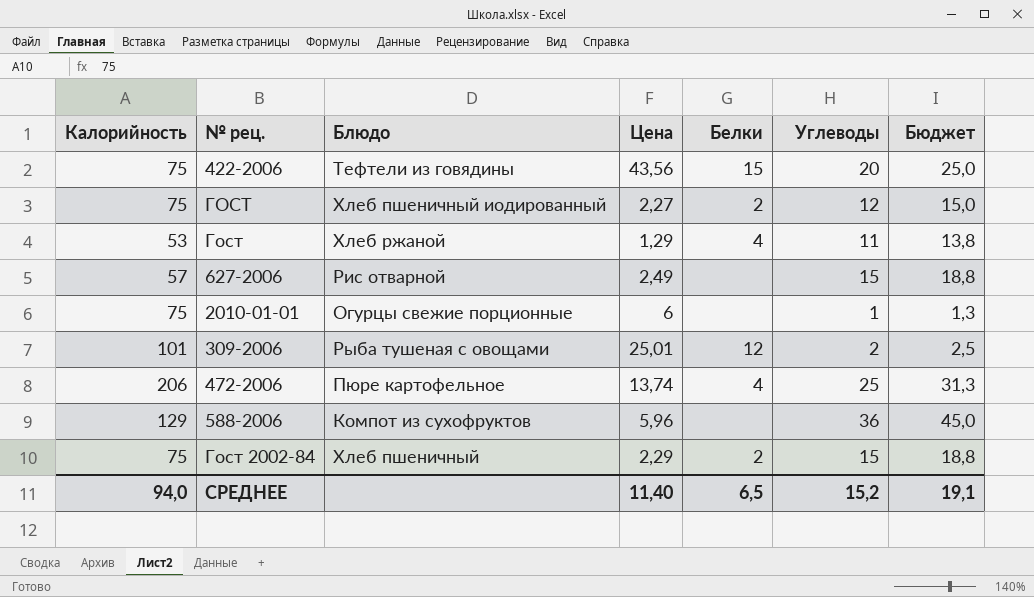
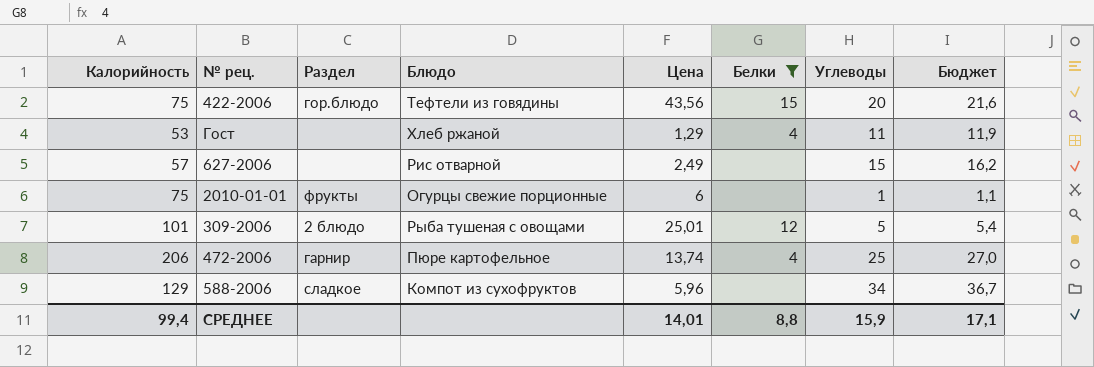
filter: none -> Белки != 2
column Раздел | position: none -> 3
column Бюджет | formula: [Углеводы] * 1,25 -> [Углеводы] * 1,08
309-2006 | Углеводы: 2 -> 5
588-2006 | Углеводы: 36 -> 34
СРЕДНЕЕ | Калорийность: 94,0 -> 99,4
СРЕДНЕЕ | Цена: 11,40 -> 14,01
СРЕДНЕЕ | Белки: 6,5 -> 8,8
СРЕДНЕЕ | Углеводы: 15,2 -> 15,9
СРЕДНЕЕ | Бюджет: 19,1 -> 17,1

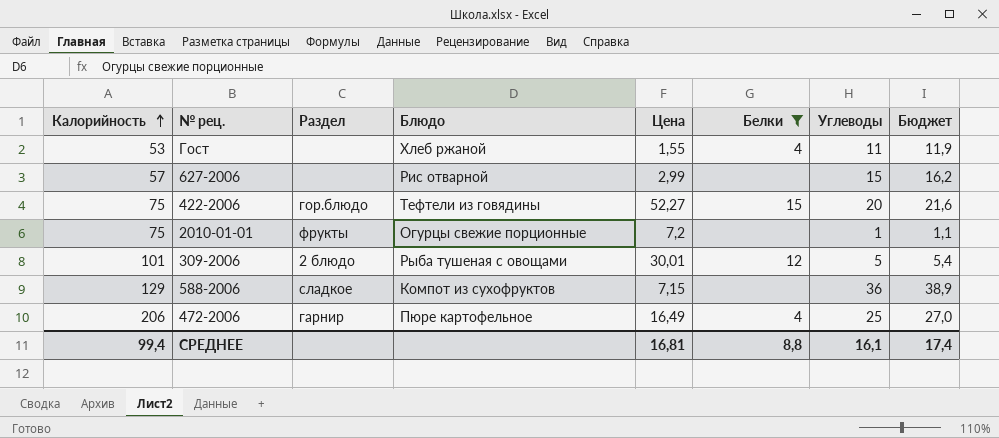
row order: none -> Калорийность ascending
Гост | Цена: 1,29 -> 1,55
627-2006 | Цена: 2,49 -> 2,99
422-2006 | Цена: 43,56 -> 52,27
2010-01-01 | Цена: 6 -> 7,2
309-2006 | Цена: 25,01 -> 30,01
588-2006 | Цена: 5,96 -> 7,15
588-2006 | Углеводы: 34 -> 36
588-2006 | Бюджет: 36,7 -> 38,9
472-2006 | Цена: 13,74 -> 16,49
СРЕДНЕЕ | Цена: 14,01 -> 16,81
СРЕДНЕЕ | Углеводы: 15,9 -> 16,1
СРЕДНЕЕ | Бюджет: 17,1 -> 17,4

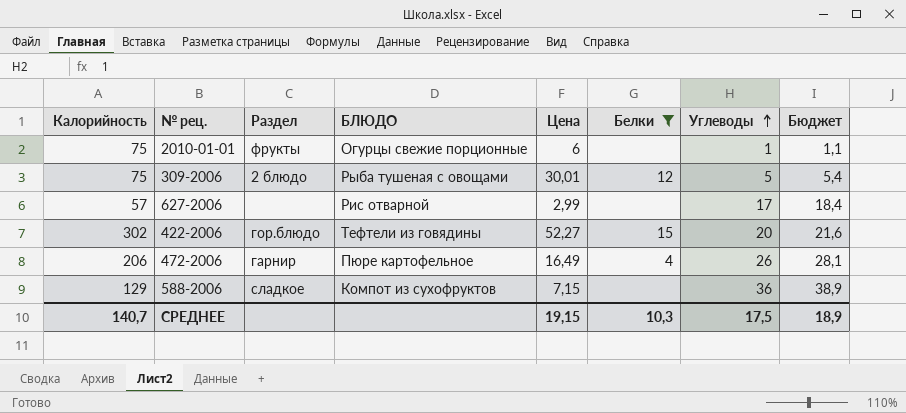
row order: Калорийность ascending -> Углеводы ascending
column name: Блюдо -> БЛЮДО
row Гост: 53 | none | Хлеб ржаной | 1,55 | 4 | 11 | 11,9 -> none
2010-01-01 | Цена: 7,2 -> 6
309-2006 | Калорийность: 101 -> 75
627-2006 | Углеводы: 15 -> 17
627-2006 | Бюджет: 16,2 -> 18,4
422-2006 | Калорийность: 75 -> 302
472-2006 | Углеводы: 25 -> 26
472-2006 | Бюджет: 27,0 -> 28,1
СРЕДНЕЕ | Калорийность: 99,4 -> 140,7
СРЕДНЕЕ | Цена: 16,81 -> 19,15
СРЕДНЕЕ | Белки: 8,8 -> 10,3
СРЕДНЕЕ | Углеводы: 16,1 -> 17,5
СРЕДНЕЕ | Бюджет: 17,4 -> 18,9

